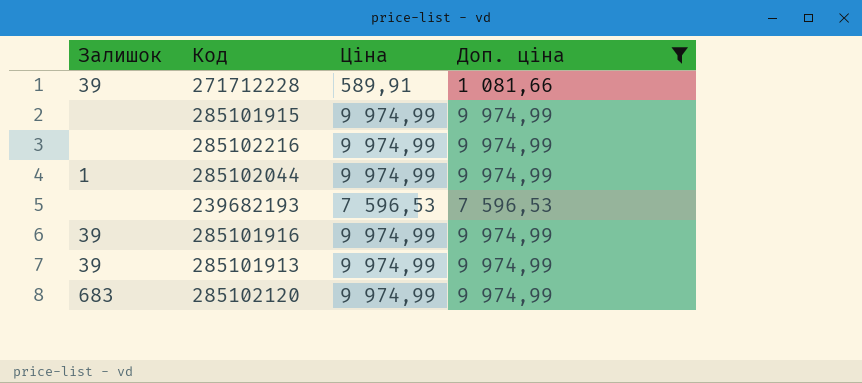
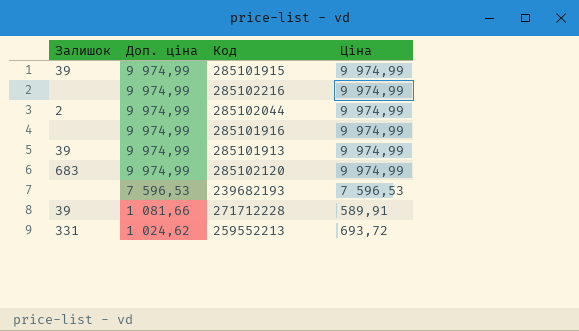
filter: Доп. ціна != 1 024,62 -> none
row order: none -> Доп. ціна descending
column Доп. ціна | position: 4 -> 2
285101915 | Залишок: none -> 39
285102044 | Залишок: 1 -> 2
285101916 | Залишок: 39 -> none

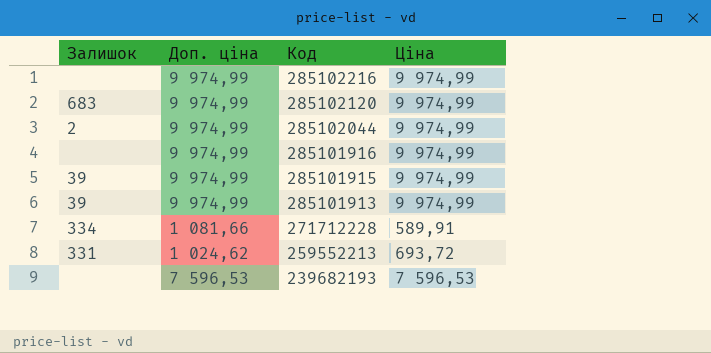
row order: Доп. ціна descending -> Код descending
271712228 | Залишок: 39 -> 334

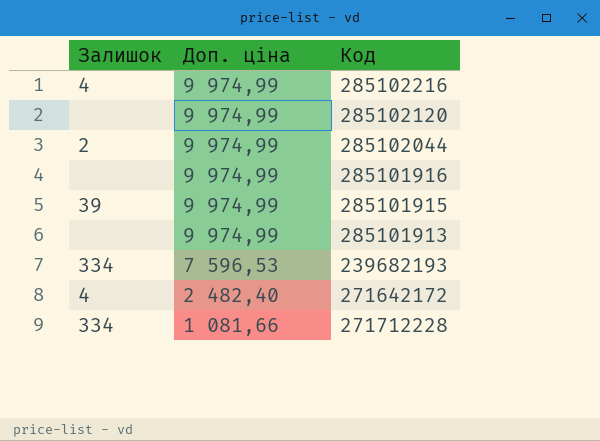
row order: Код descending -> Доп. ціна descending
column Ціна | position: 4 -> none
row 259552213: 331 | 1 024,62 | 693,72 -> none
285102216 | Залишок: none -> 4
285102120 | Залишок: 683 -> none
285101913 | Залишок: 39 -> none
239682193 | Залишок: none -> 334
row 271642172: none -> 4 | 2 482,40

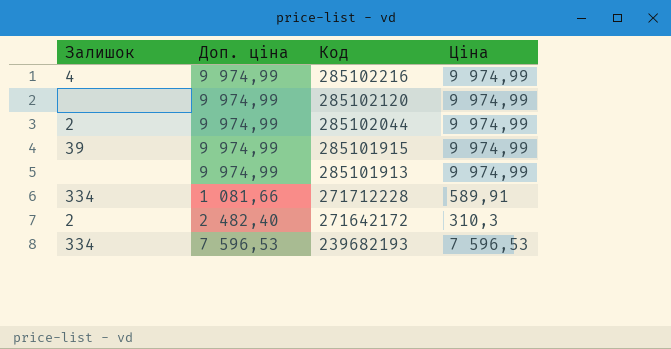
row order: Доп. ціна descending -> Код descending
column Ціна | position: none -> 4
row 285101916: none | 9 974,99 -> none
271642172 | Залишок: 4 -> 2

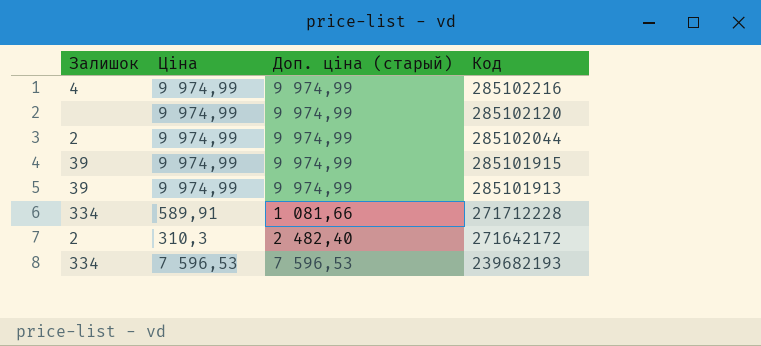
column Ціна | position: 4 -> 2
column name: Доп. ціна -> Доп. ціна (старый)
285101913 | Залишок: none -> 39

